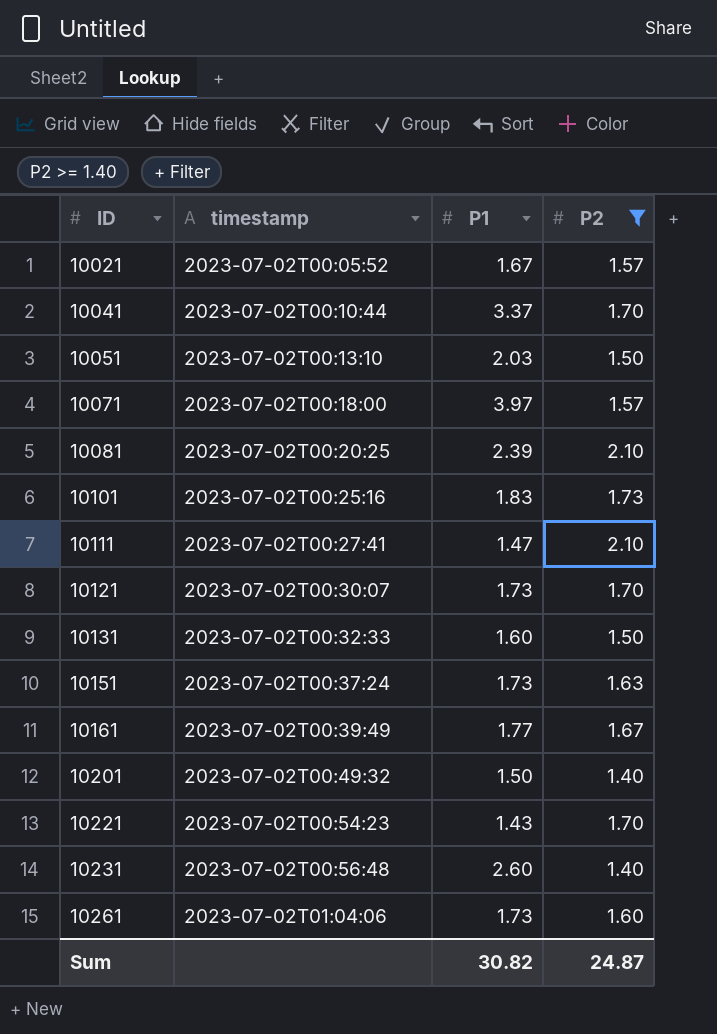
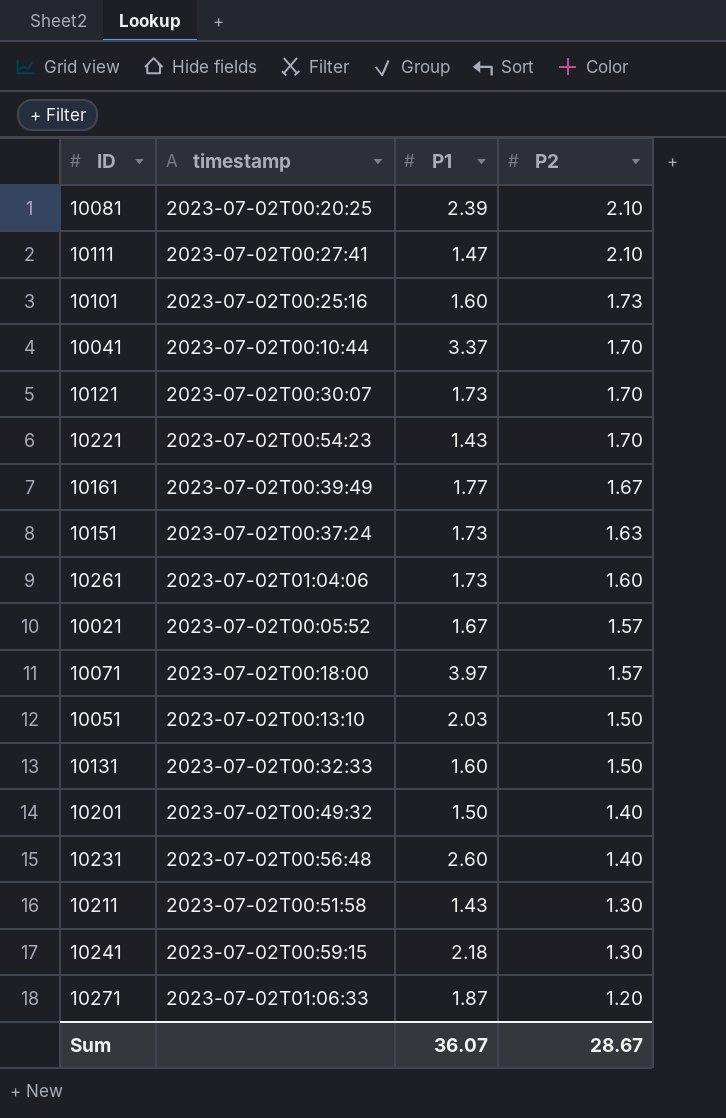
filter: P2 >= 1.40 -> none
row order: ID ascending -> P2 descending
10101 | P1: 1.83 -> 1.60
Sum | P1: 30.82 -> 36.07
Sum | P2: 24.87 -> 28.67

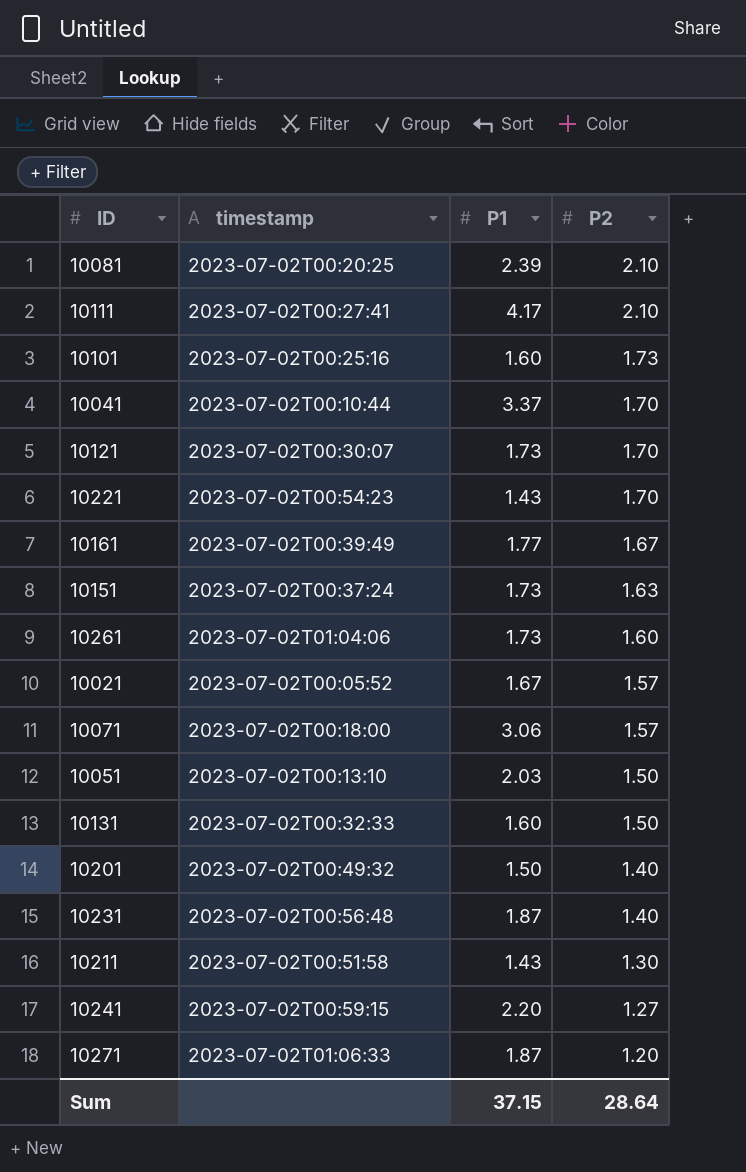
10111 | P1: 1.47 -> 4.17
10071 | P1: 3.97 -> 3.06
10231 | P1: 2.60 -> 1.87
10241 | P1: 2.18 -> 2.20
10241 | P2: 1.30 -> 1.27
Sum | P1: 36.07 -> 37.15
Sum | P2: 28.67 -> 28.64

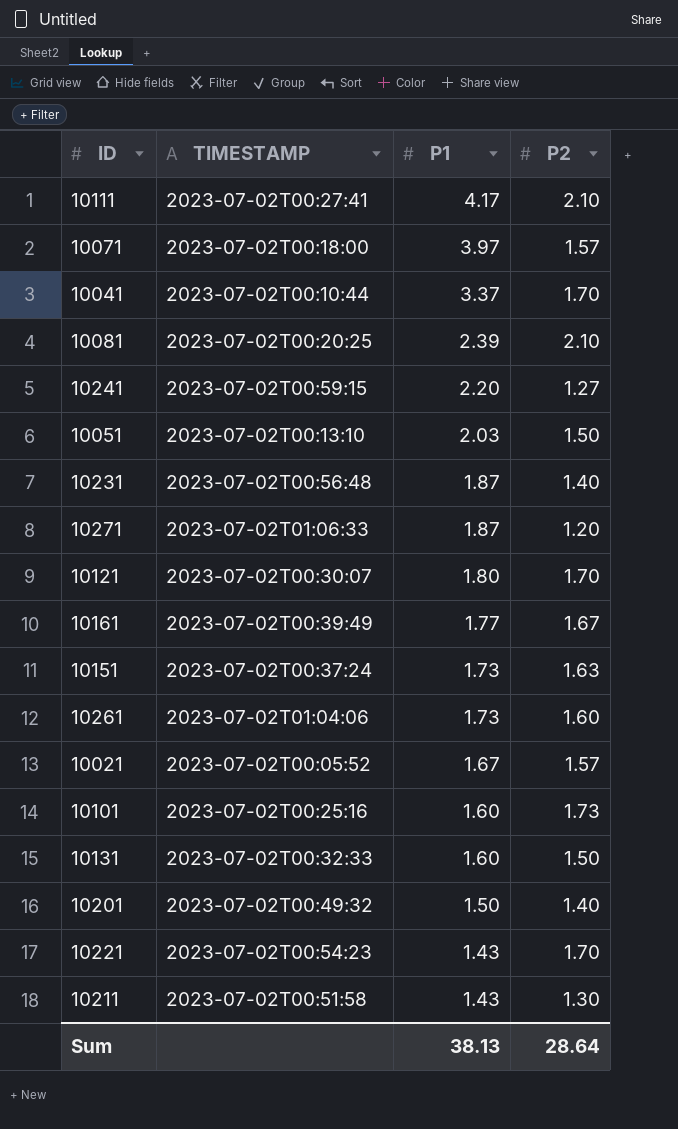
row order: P2 descending -> P1 descending
column name: timestamp -> TIMESTAMP
10071 | P1: 3.06 -> 3.97
10121 | P1: 1.73 -> 1.80
Sum | P1: 37.15 -> 38.13

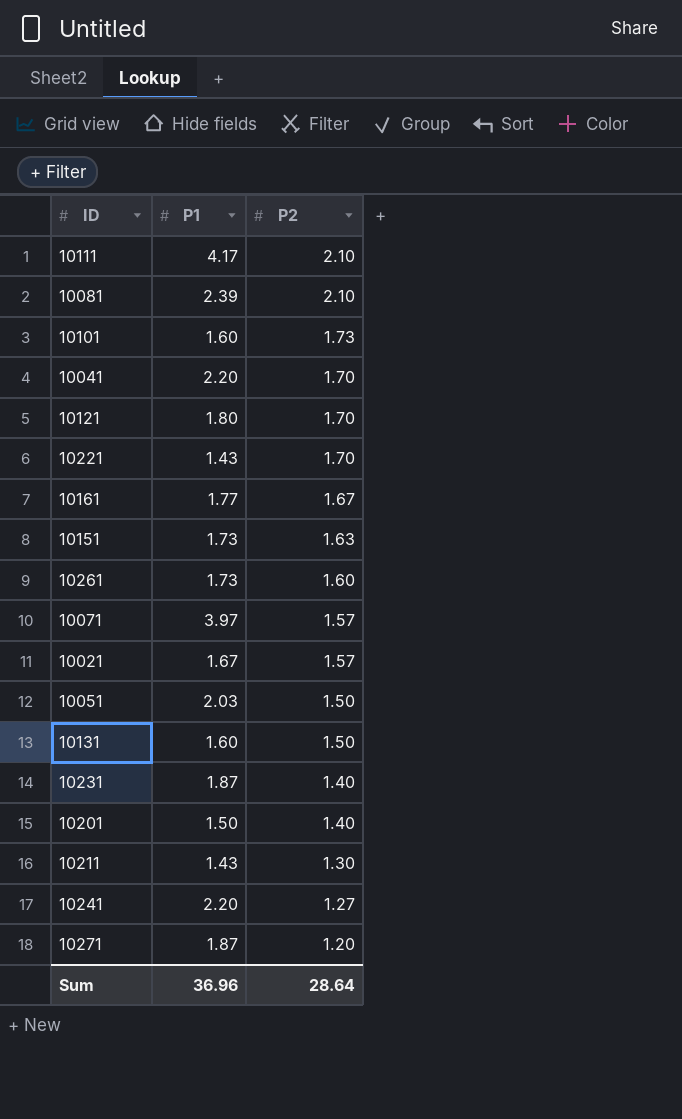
row order: P1 descending -> P2 descending
column TIMESTAMP | position: 2 -> none
10041 | P1: 3.37 -> 2.20
Sum | P1: 38.13 -> 36.96

